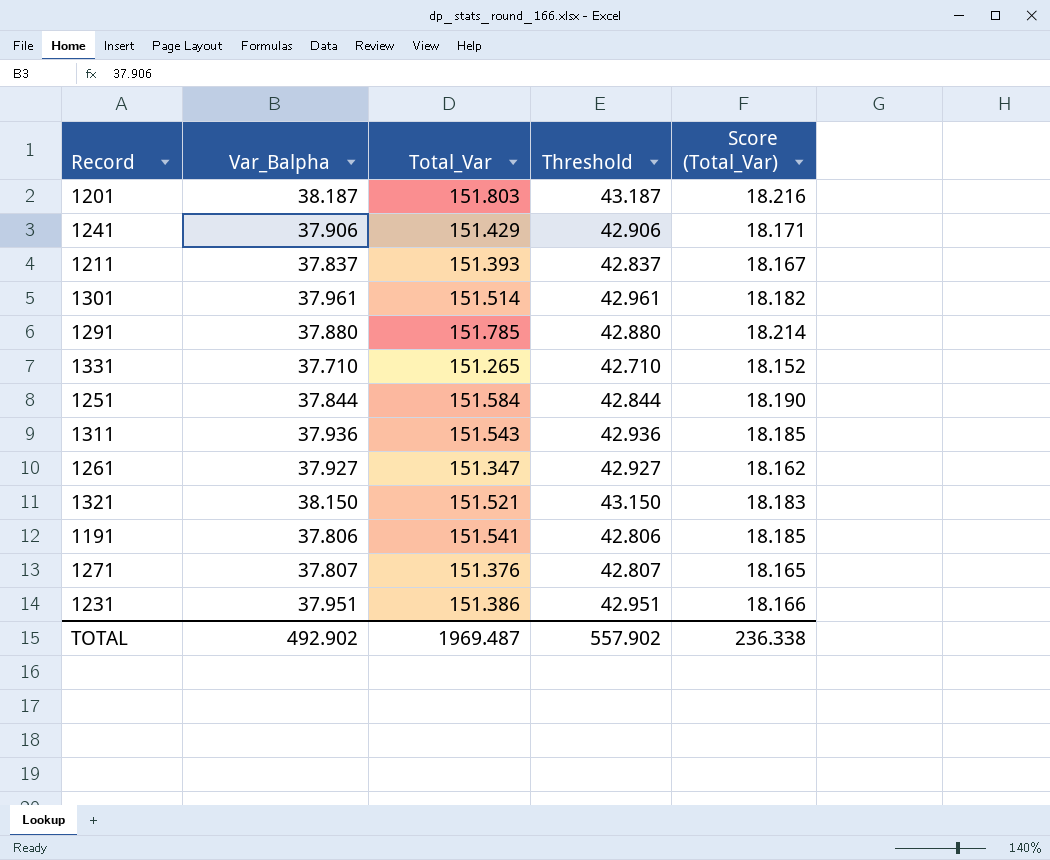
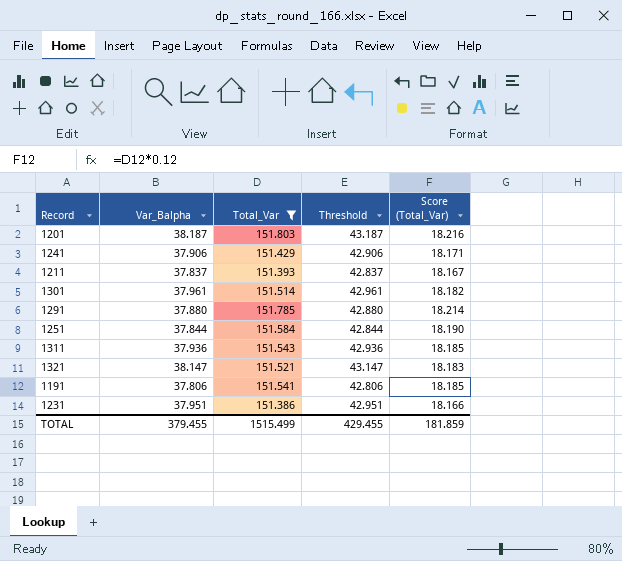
filter: none -> Total_Var >= 151.386
1321 | Var_Balpha: 38.150 -> 38.147
1321 | Threshold: 43.150 -> 43.147
TOTAL | Var_Balpha: 492.902 -> 379.455
TOTAL | Total_Var: 1969.487 -> 1515.499
TOTAL | Threshold: 557.902 -> 429.455
TOTAL | Score (Total_Var): 236.338 -> 181.859

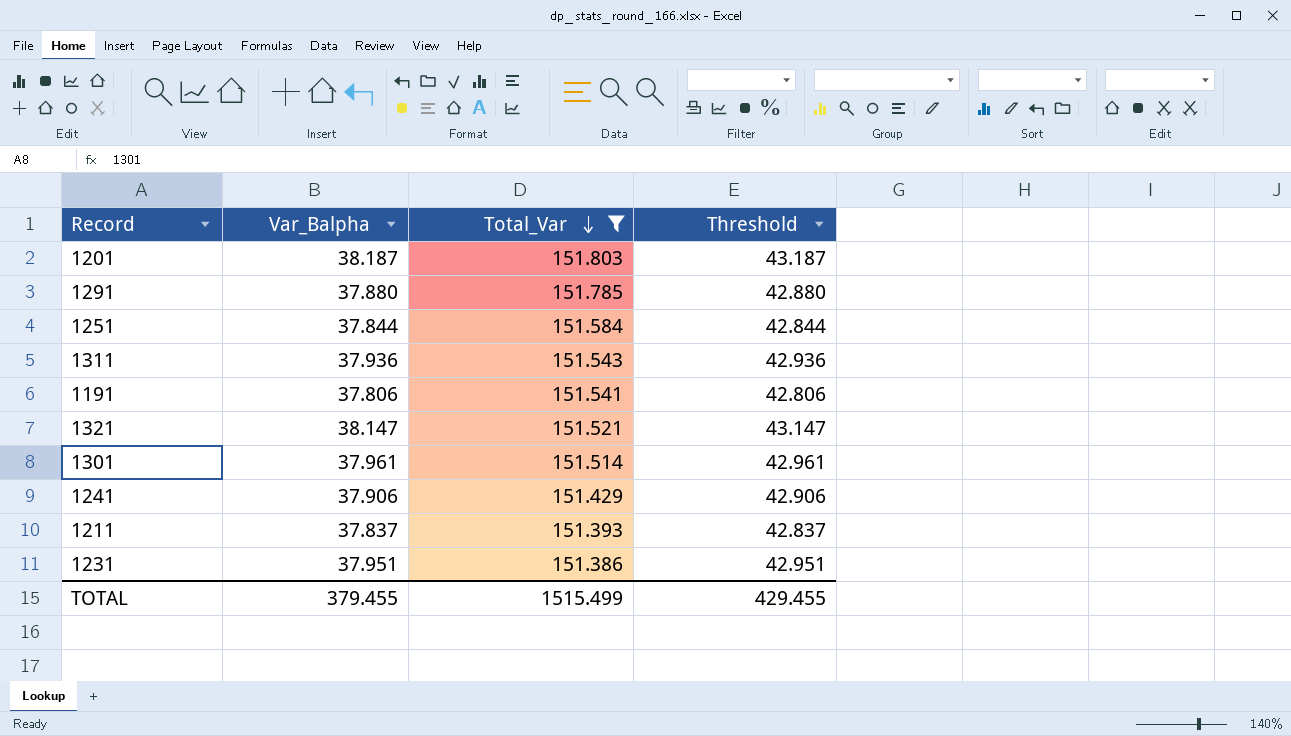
row order: none -> Total_Var descending
column Score (Total_Var) | formula: [Total_Var] * 0.12 -> none

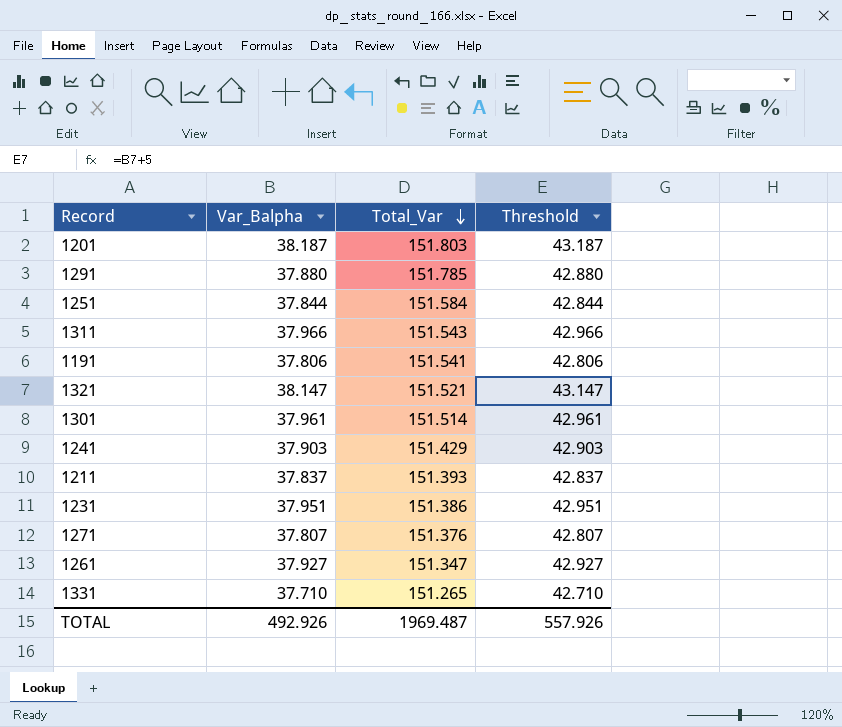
filter: Total_Var >= 151.386 -> none
1311 | Var_Balpha: 37.936 -> 37.966
1311 | Threshold: 42.936 -> 42.966
1241 | Var_Balpha: 37.906 -> 37.903
1241 | Threshold: 42.906 -> 42.903
TOTAL | Var_Balpha: 379.455 -> 492.926
TOTAL | Total_Var: 1515.499 -> 1969.487
TOTAL | Threshold: 429.455 -> 557.926

